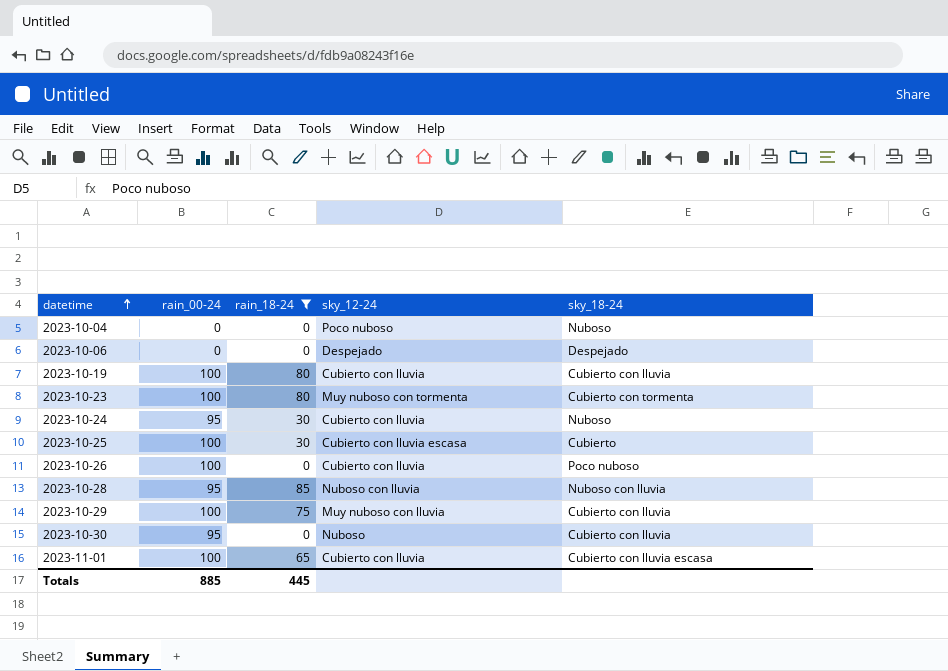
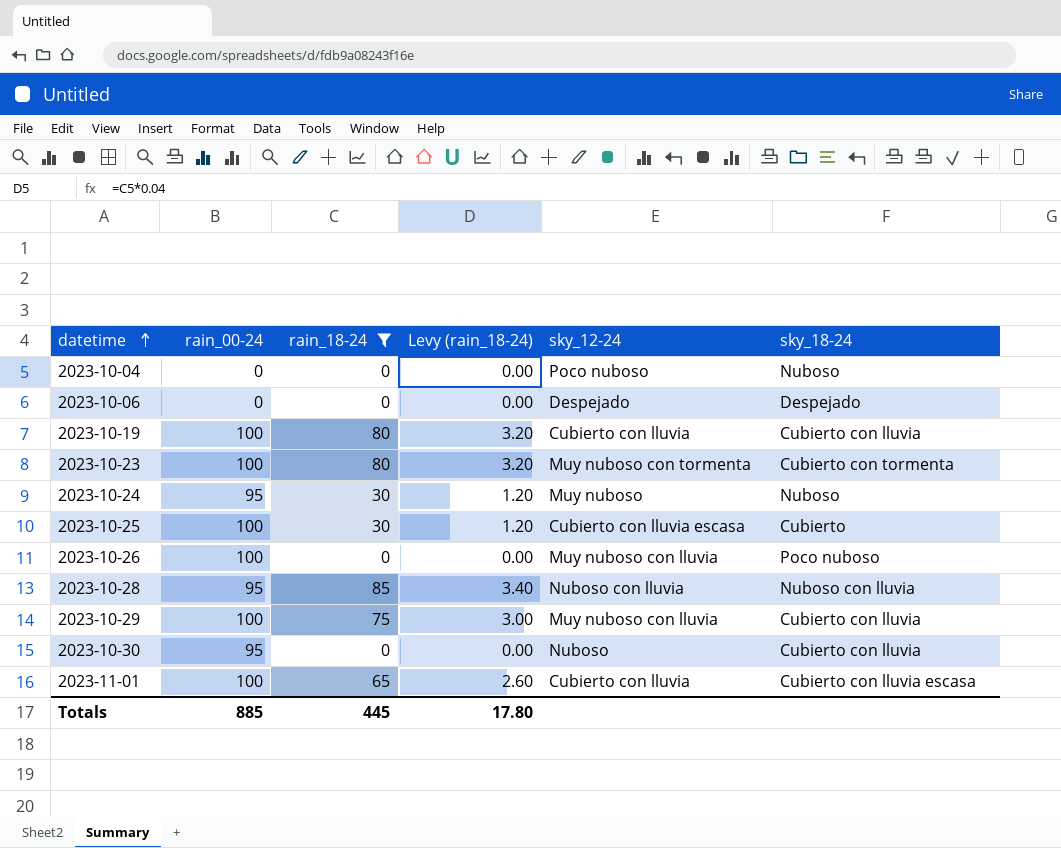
column Levy (rain_18-24) | formula: none -> [rain_18-24] * 0.04
2023-10-24 | sky_12-24: Cubierto con lluvia -> Muy nuboso
2023-10-26 | sky_12-24: Cubierto con lluvia -> Muy nuboso con lluvia

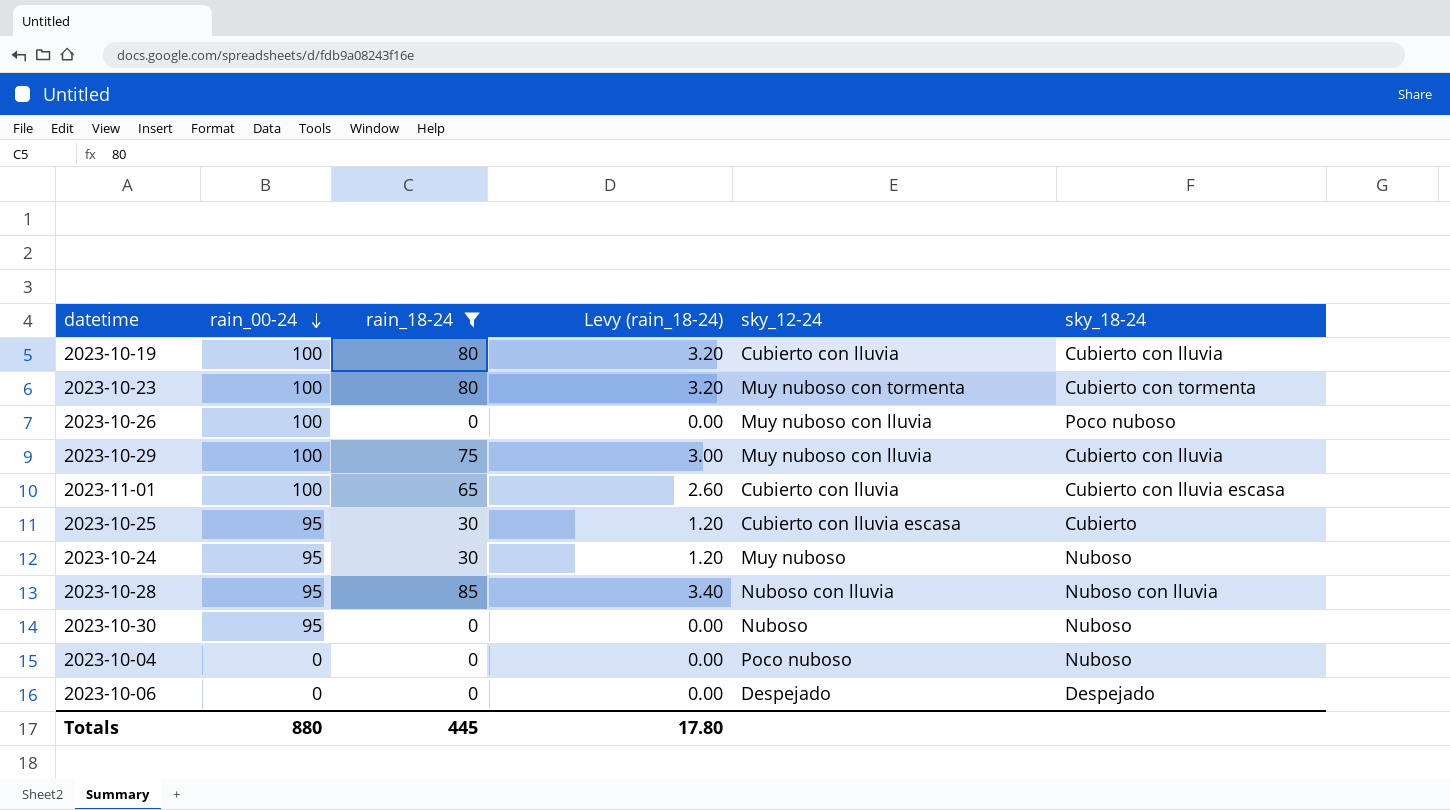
row order: datetime ascending -> rain_00-24 descending
2023-10-25 | rain_00-24: 100 -> 95
2023-10-30 | sky_18-24: Cubierto con lluvia -> Nuboso
Totals | rain_00-24: 885 -> 880

